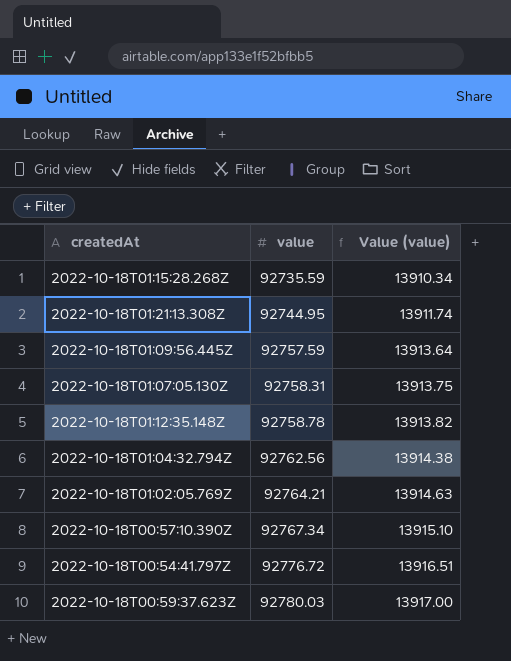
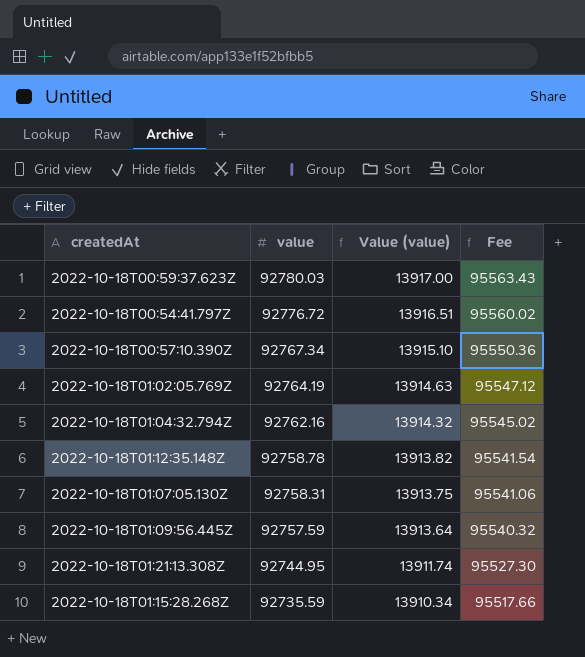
row order: value ascending -> value descending
column Fee | formula: none -> [value] * 1.03
2022-10-18T01:02:05.769Z | value: 92764.21 -> 92764.19
2022-10-18T01:04:32.794Z | value: 92762.56 -> 92762.16
2022-10-18T01:04:32.794Z | Value (value): 13914.38 -> 13914.32

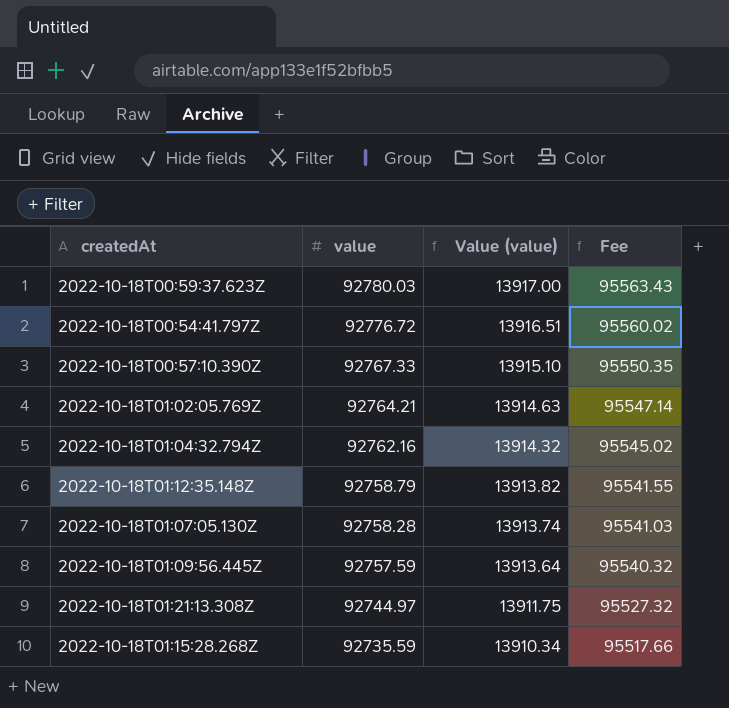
2022-10-18T00:57:10.390Z | value: 92767.34 -> 92767.33
2022-10-18T00:57:10.390Z | Fee: 95550.36 -> 95550.35
2022-10-18T01:02:05.769Z | value: 92764.19 -> 92764.21
2022-10-18T01:02:05.769Z | Fee: 95547.12 -> 95547.14
2022-10-18T01:12:35.148Z | value: 92758.78 -> 92758.79
2022-10-18T01:12:35.148Z | Fee: 95541.54 -> 95541.55
2022-10-18T01:07:05.130Z | value: 92758.31 -> 92758.28
2022-10-18T01:07:05.130Z | Value (value): 13913.75 -> 13913.74
2022-10-18T01:07:05.130Z | Fee: 95541.06 -> 95541.03
2022-10-18T01:21:13.308Z | value: 92744.95 -> 92744.97
2022-10-18T01:21:13.308Z | Value (value): 13911.74 -> 13911.75
2022-10-18T01:21:13.308Z | Fee: 95527.30 -> 95527.32

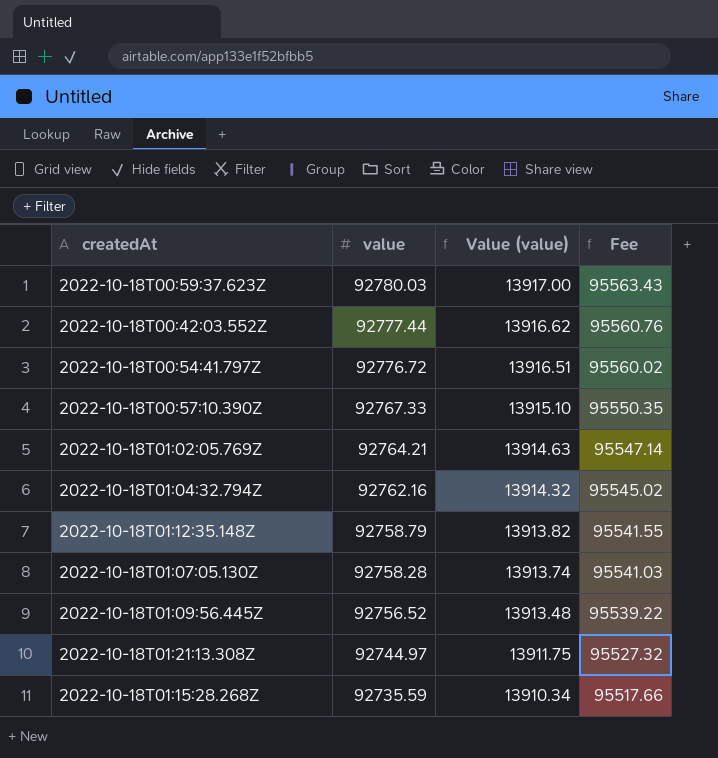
row 2022-10-18T00:42:03.552Z: none -> 92777.44 | 13916.62 | 95560.76
2022-10-18T01:09:56.445Z | value: 92757.59 -> 92756.52
2022-10-18T01:09:56.445Z | Value (value): 13913.64 -> 13913.48
2022-10-18T01:09:56.445Z | Fee: 95540.32 -> 95539.22

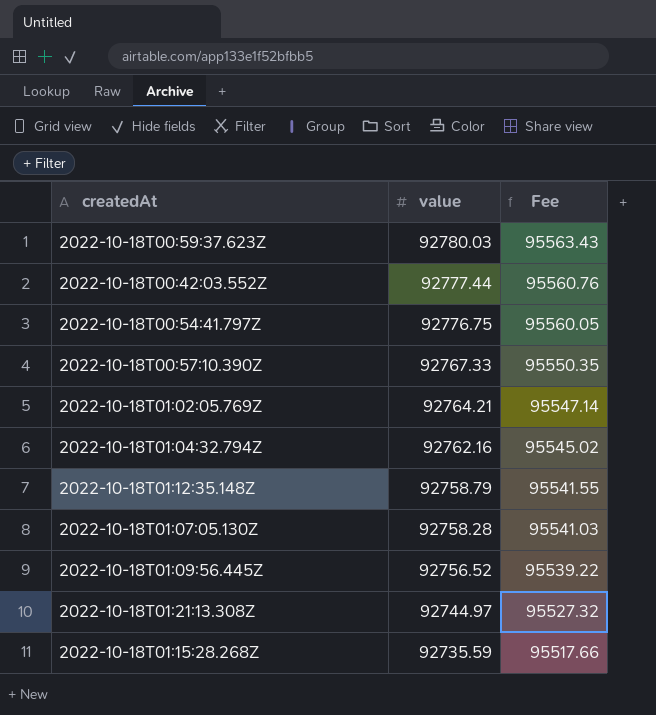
column Value (value) | formula: [value] * 0.15 -> none
2022-10-18T00:54:41.797Z | value: 92776.72 -> 92776.75
2022-10-18T00:54:41.797Z | Fee: 95560.02 -> 95560.05

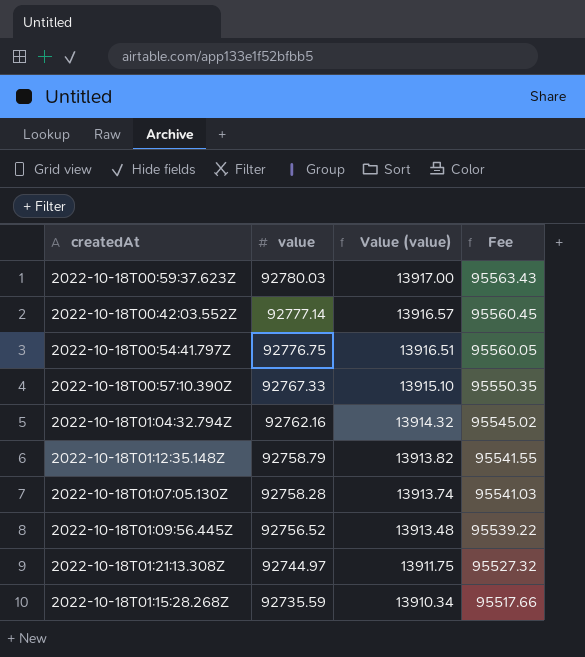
column Value (value) | formula: none -> [value] * 0.15
row 2022-10-18T01:02:05.769Z: 92764.21 | 95547.14 -> none
2022-10-18T00:42:03.552Z | value: 92777.44 -> 92777.14
2022-10-18T00:42:03.552Z | Fee: 95560.76 -> 95560.45

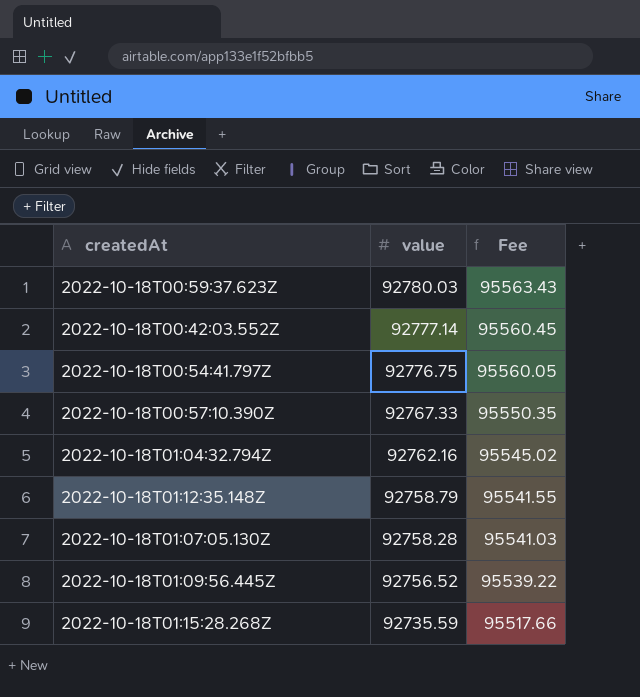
column Value (value) | formula: [value] * 0.15 -> none
row 2022-10-18T01:21:13.308Z: 92744.97 | 13911.75 | 95527.32 -> none

